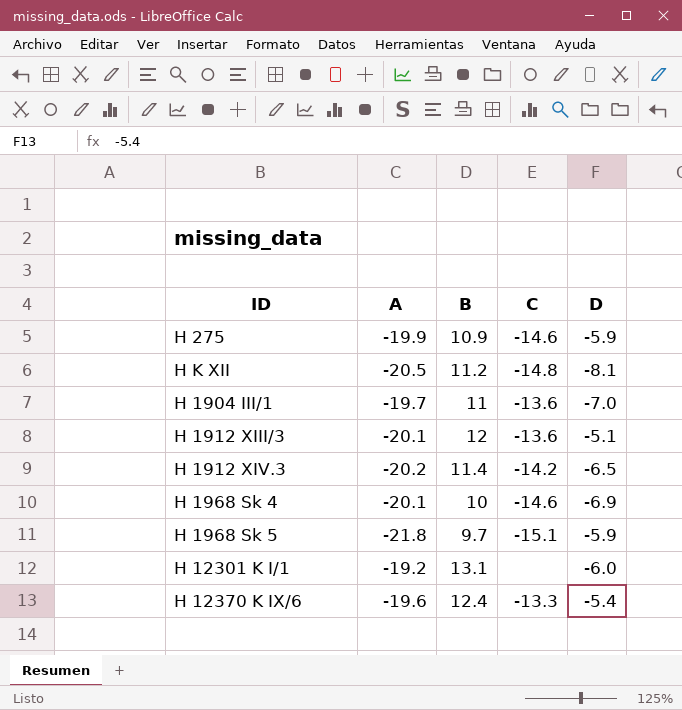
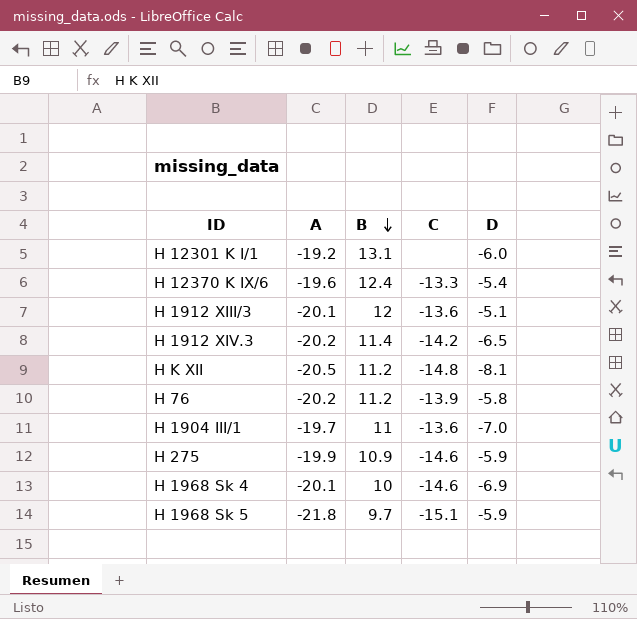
row order: none -> B descending
row H 76: none -> -20.2 | 11.2 | -13.9 | -5.8

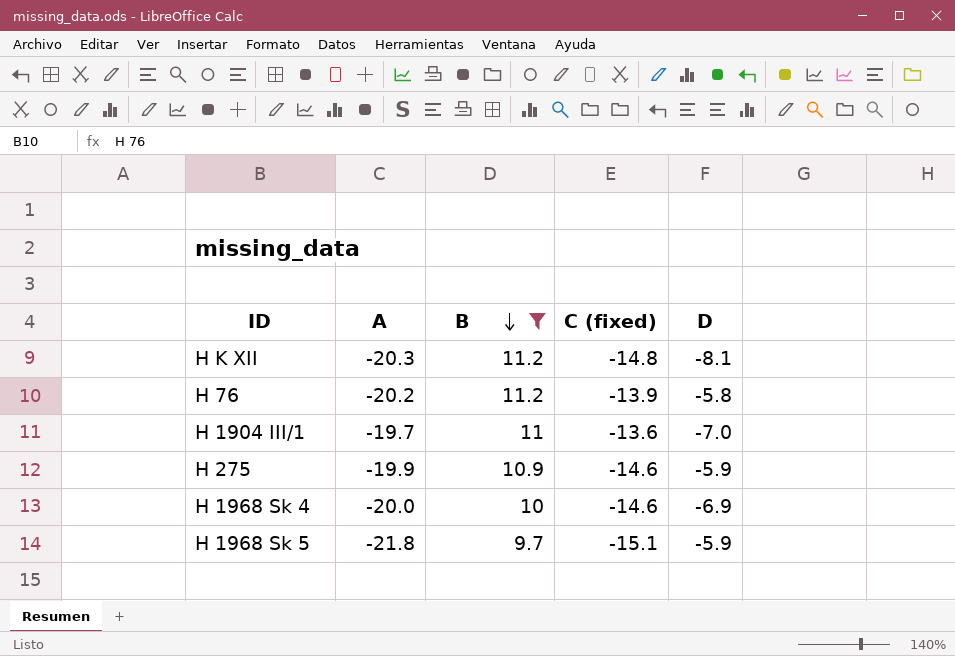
filter: none -> B <= 11.2
column name: C -> C (fixed)
H K XII | A: -20.5 -> -20.3
H 1968 Sk 4 | A: -20.1 -> -20.0

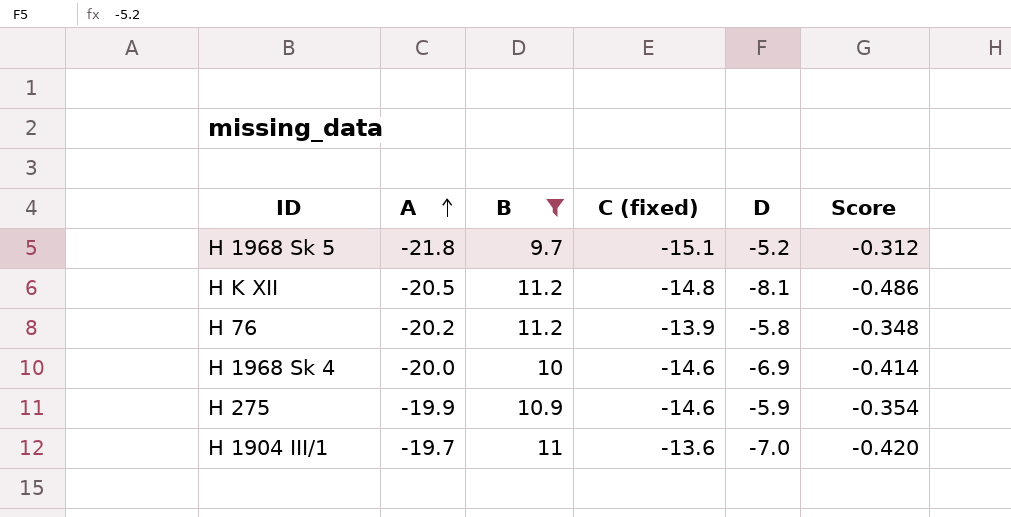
row order: B descending -> A ascending
column Score | formula: none -> [D] * 0.06
H 1968 Sk 5 | D: -5.9 -> -5.2
H K XII | A: -20.3 -> -20.5

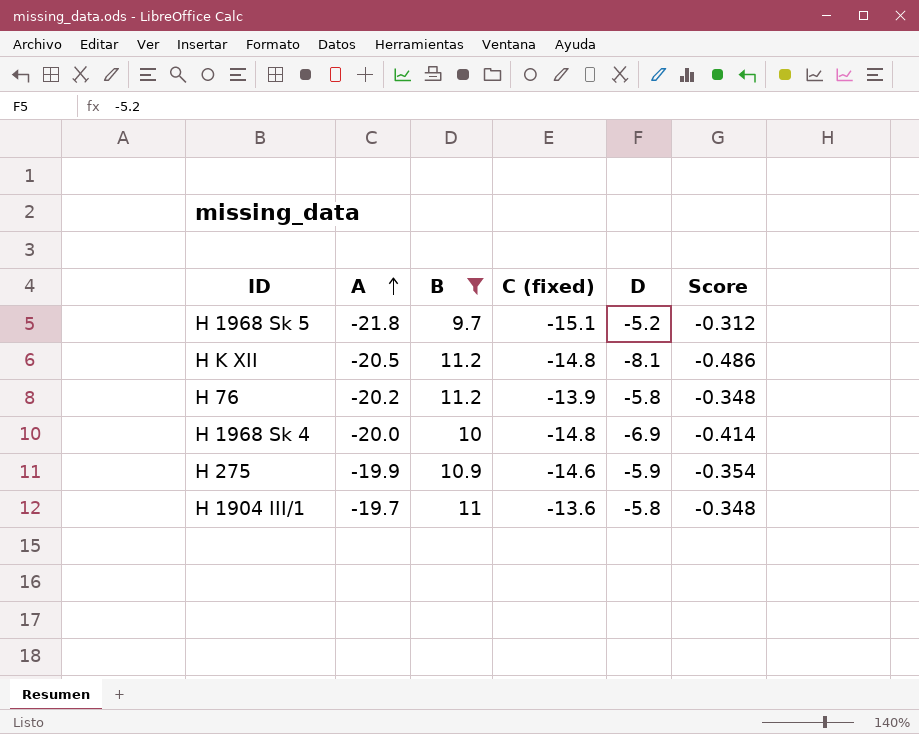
H 1968 Sk 4 | C (fixed): -14.6 -> -14.8
H 1904 III/1 | D: -7.0 -> -5.8
H 1904 III/1 | Score: -0.420 -> -0.348

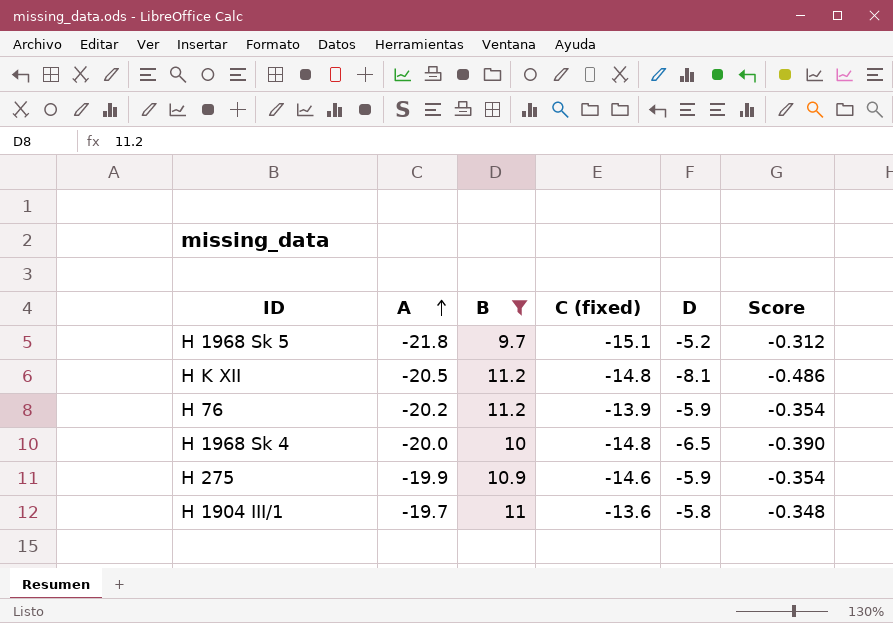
H 76 | D: -5.8 -> -5.9
H 76 | Score: -0.348 -> -0.354
H 1968 Sk 4 | D: -6.9 -> -6.5
H 1968 Sk 4 | Score: -0.414 -> -0.390

